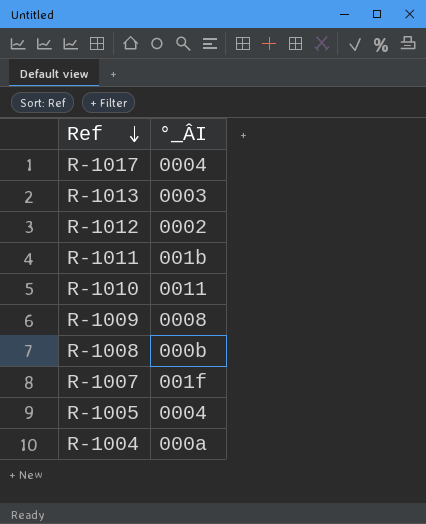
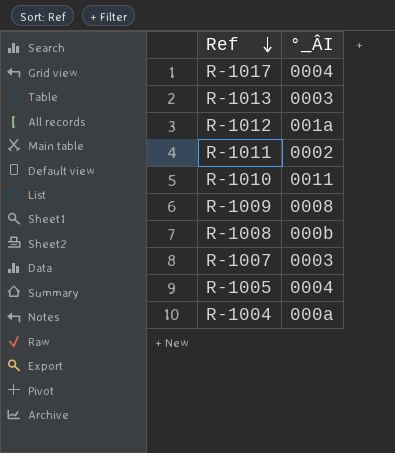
R-1012 | °_ÂI: 0002 -> 001a
R-1011 | °_ÂI: 001b -> 0002
R-1007 | °_ÂI: 001f -> 0003

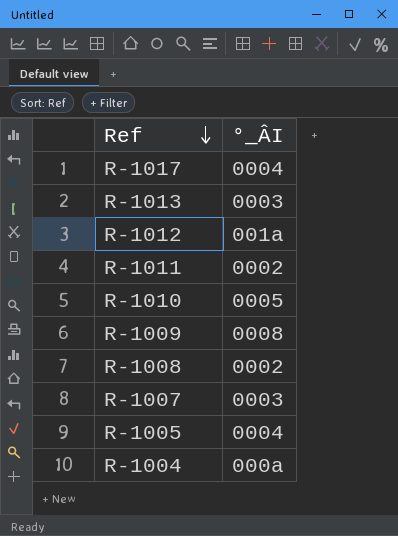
R-1010 | °_ÂI: 0011 -> 0005
R-1008 | °_ÂI: 000b -> 0002

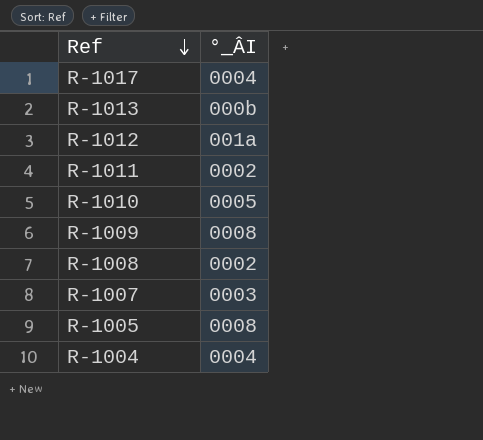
R-1013 | °_ÂI: 0003 -> 000b
R-1005 | °_ÂI: 0004 -> 0008
R-1004 | °_ÂI: 000a -> 0004

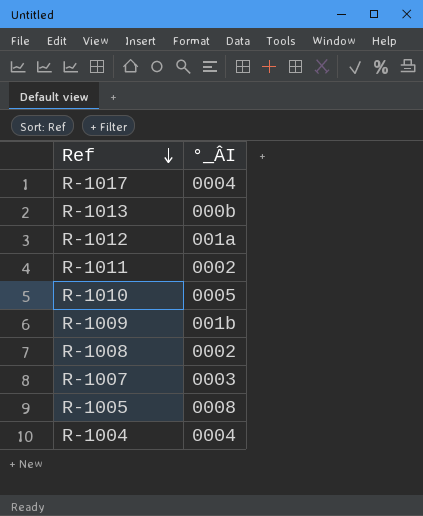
R-1009 | °_ÂI: 0008 -> 001b

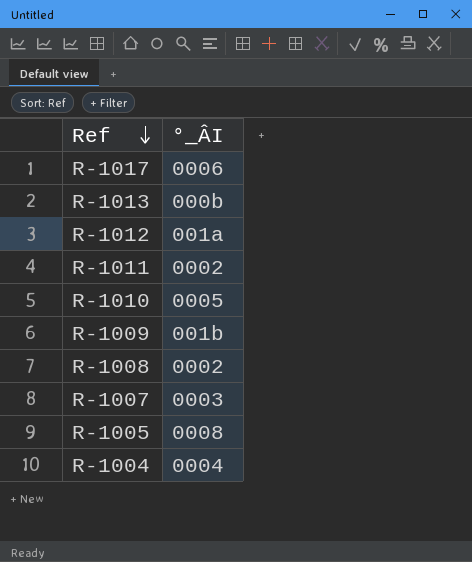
R-1017 | °_ÂI: 0004 -> 0006

